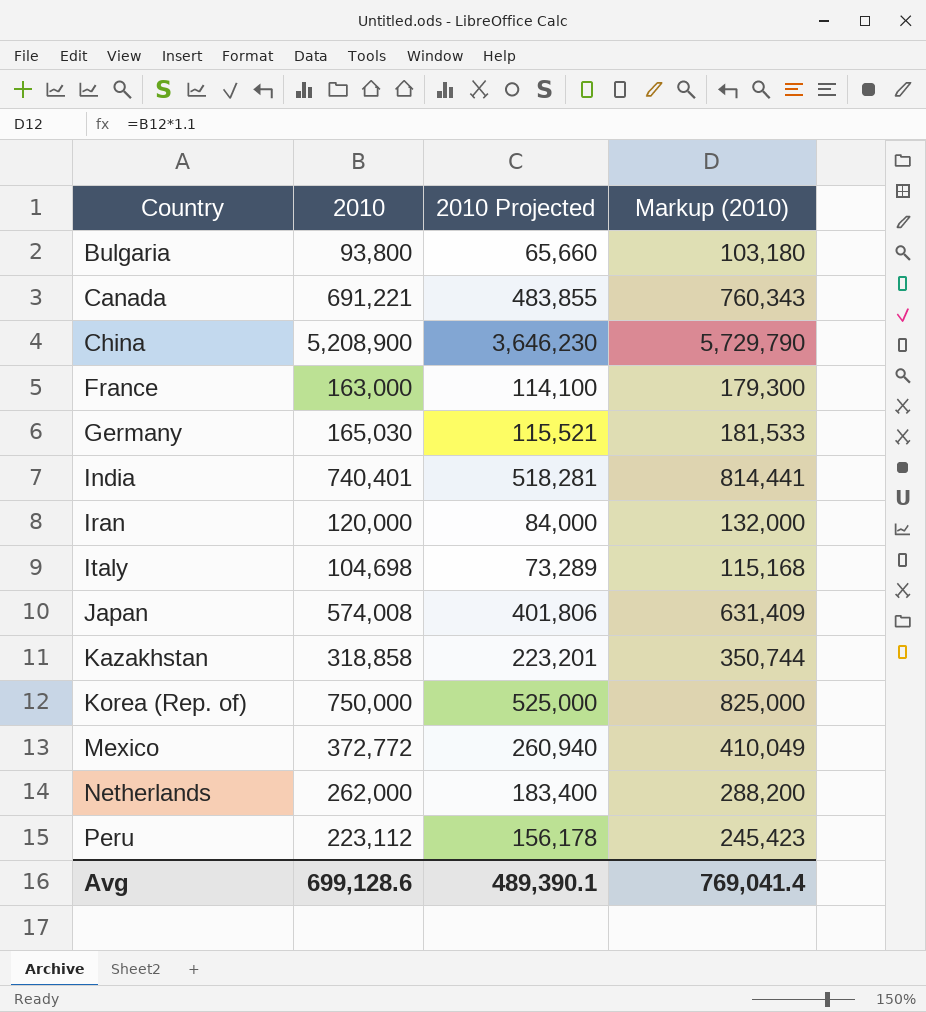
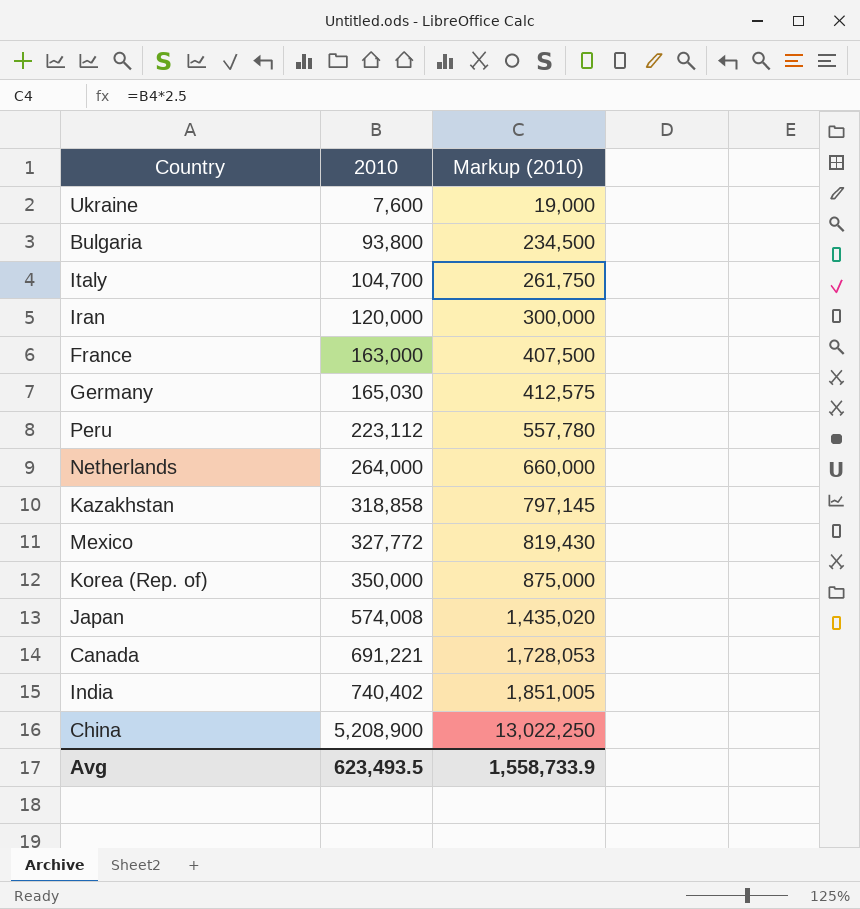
row order: Country ascending -> 2010 ascending
column 2010 Projected | formula: [2010] * 0.7 -> none
column Markup (2010) | formula: [2010] * 1.1 -> [2010] * 2.5
row Ukraine: none -> 7,600 | 19,000
Italy | 2010: 104,698 -> 104,700
Netherlands | 2010: 262,000 -> 264,000
Mexico | 2010: 372,772 -> 327,772
Korea (Rep. of) | 2010: 750,000 -> 350,000
India | 2010: 740,401 -> 740,402
Avg | 2010: 699,128.6 -> 623,493.5
Avg | Markup (2010): 769,041.4 -> 1,558,733.9

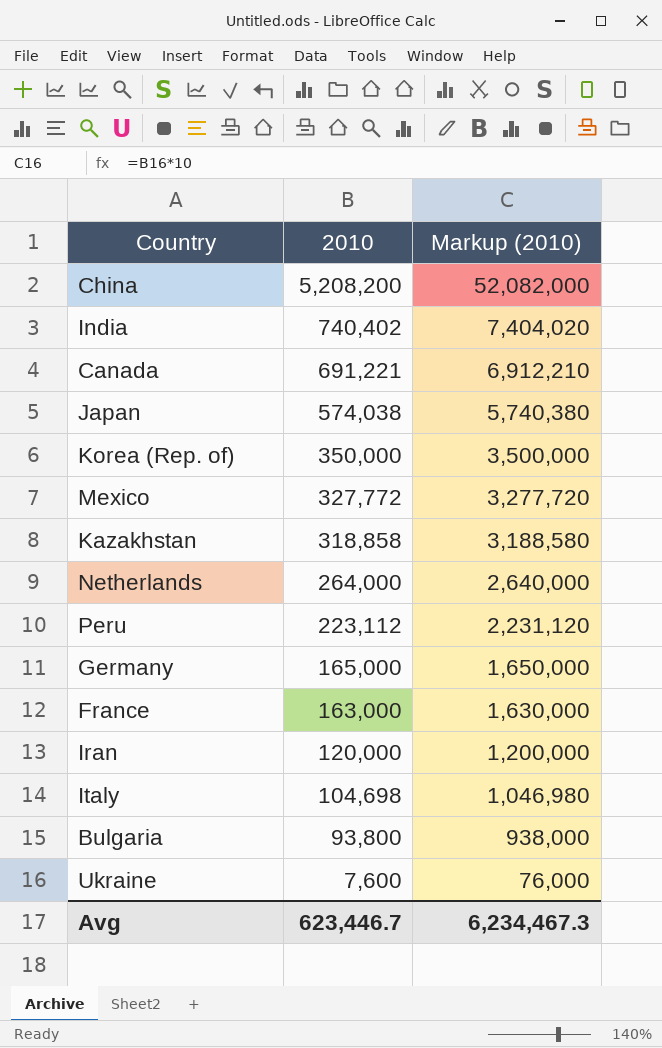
row order: 2010 ascending -> 2010 descending
column Markup (2010) | formula: [2010] * 2.5 -> [2010] * 10
China | 2010: 5,208,900 -> 5,208,200
Japan | 2010: 574,008 -> 574,038
Germany | 2010: 165,030 -> 165,000
Italy | 2010: 104,700 -> 104,698
Avg | 2010: 623,493.5 -> 623,446.7
Avg | Markup (2010): 1,558,733.9 -> 6,234,467.3

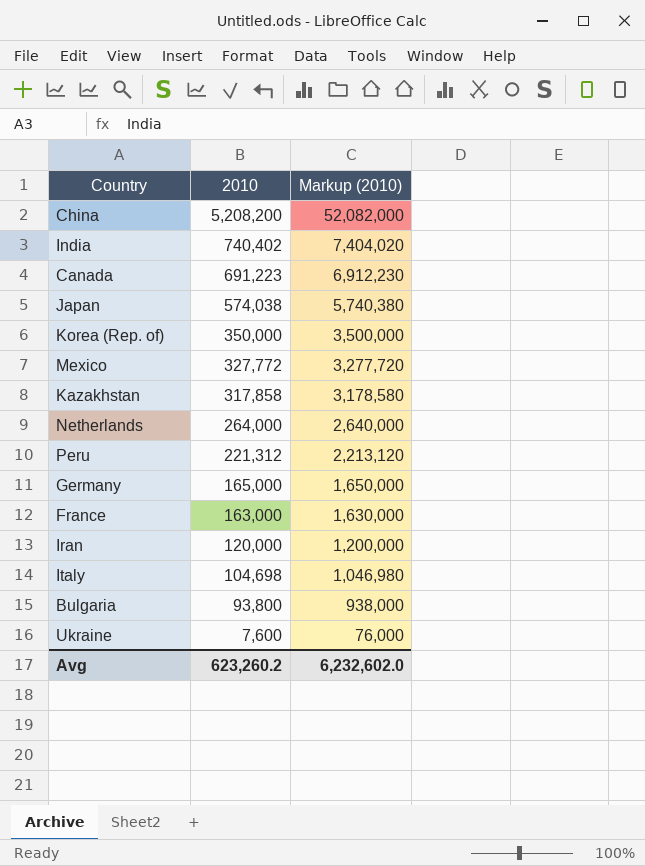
Canada | 2010: 691,221 -> 691,223
Canada | Markup (2010): 6,912,210 -> 6,912,230
Kazakhstan | 2010: 318,858 -> 317,858
Kazakhstan | Markup (2010): 3,188,580 -> 3,178,580
Peru | 2010: 223,112 -> 221,312
Peru | Markup (2010): 2,231,120 -> 2,213,120
Avg | 2010: 623,446.7 -> 623,260.2
Avg | Markup (2010): 6,234,467.3 -> 6,232,602.0

